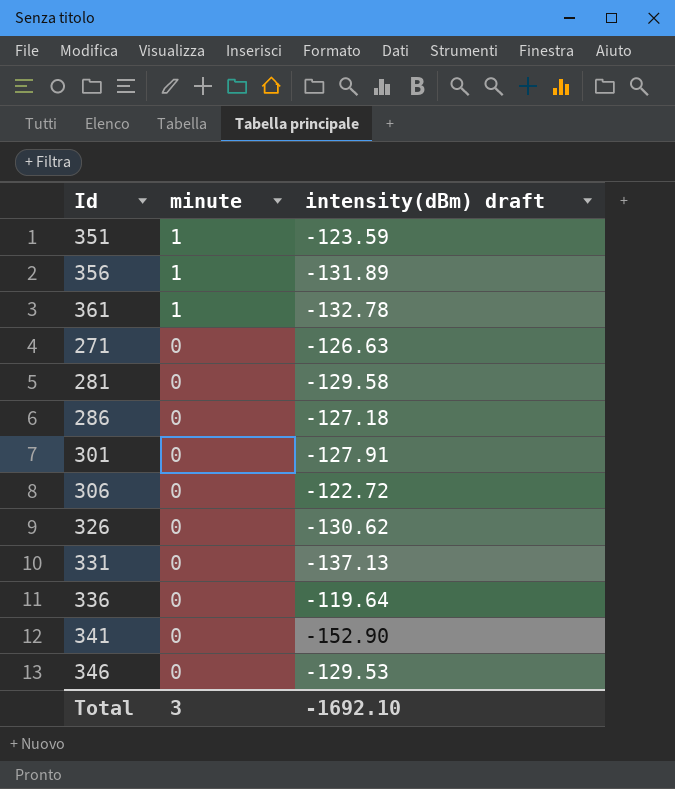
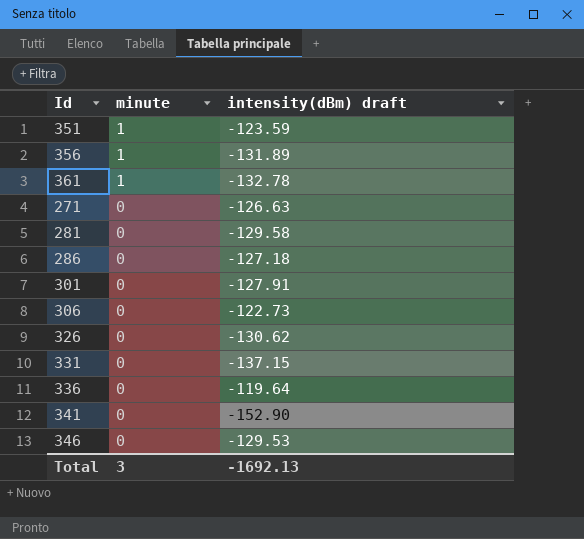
306 | intensity(dBm) draft: -122.72 -> -122.73
331 | intensity(dBm) draft: -137.13 -> -137.15
Total | intensity(dBm) draft: -1692.10 -> -1692.13

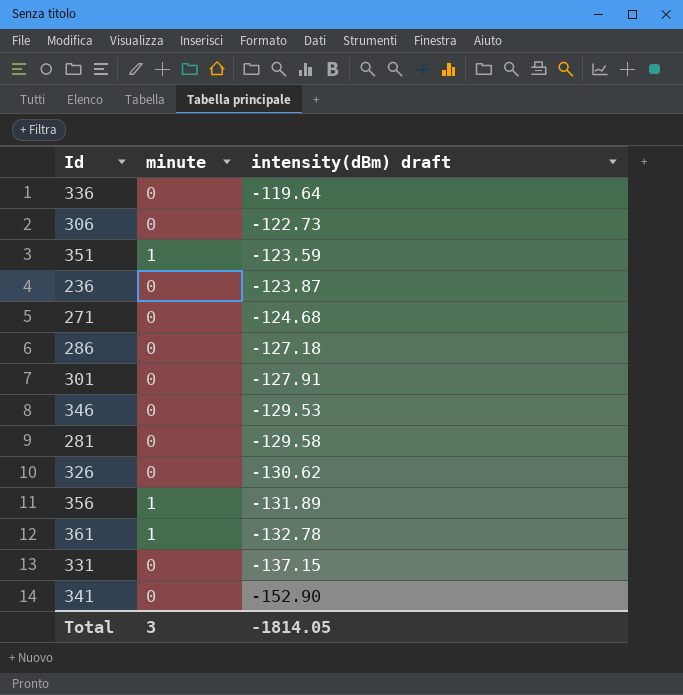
row order: minute descending -> intensity(dBm) draft descending
row 236: none -> 0 | -123.87
271 | intensity(dBm) draft: -126.63 -> -124.68
Total | intensity(dBm) draft: -1692.13 -> -1814.05

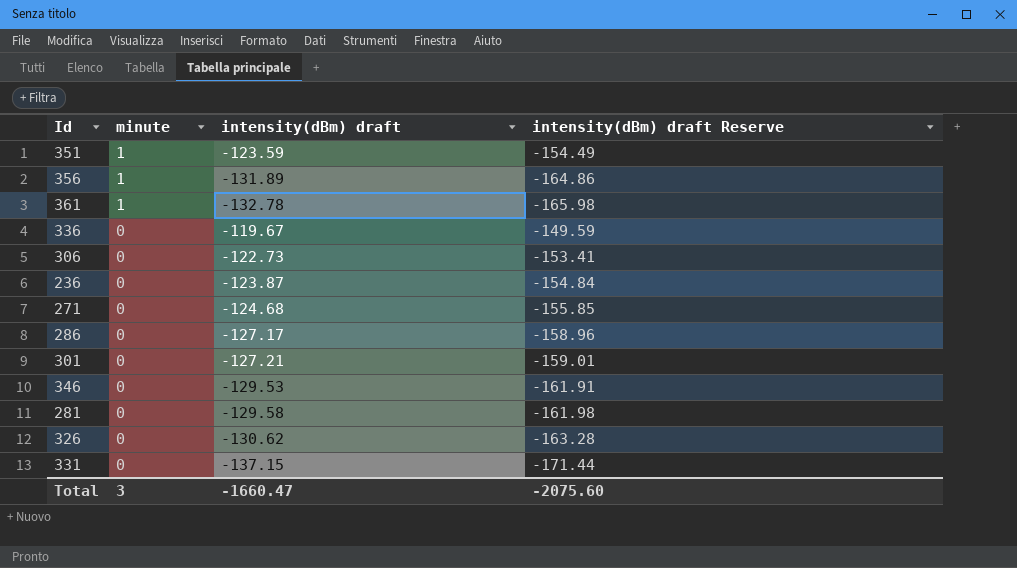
row order: intensity(dBm) draft descending -> minute descending
column intensity(dBm) draft Reserve | formula: none -> [intensity(dBm) draft] * 1.25
row 341: 0 | -152.90 -> none
336 | intensity(dBm) draft: -119.64 -> -119.67
286 | intensity(dBm) draft: -127.18 -> -127.17
301 | intensity(dBm) draft: -127.91 -> -127.21
Total | intensity(dBm) draft: -1814.05 -> -1660.47

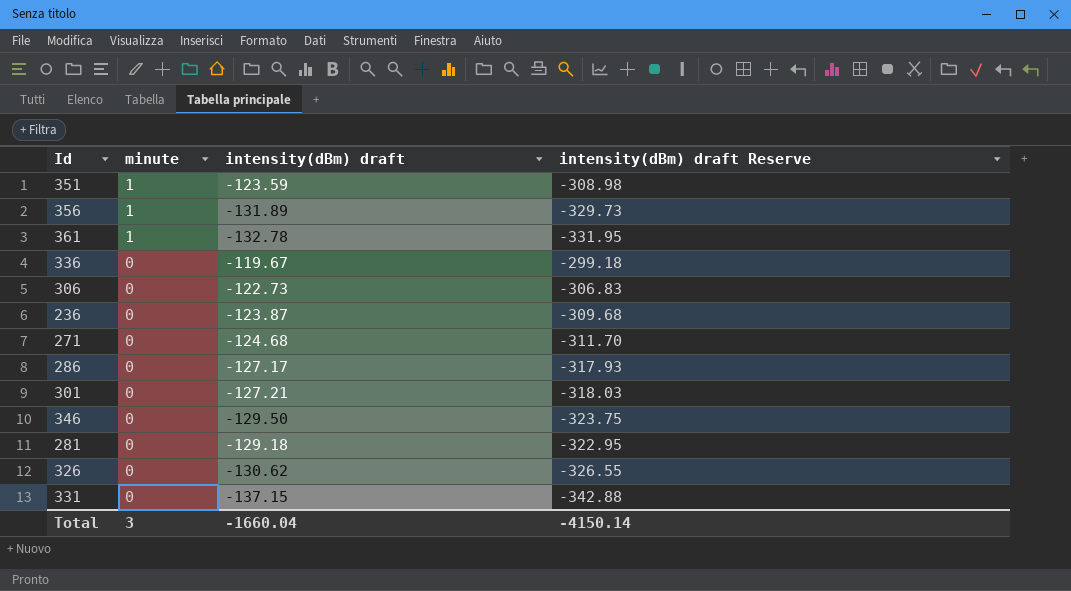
column intensity(dBm) draft Reserve | formula: [intensity(dBm) draft] * 1.25 -> [intensity(dBm) draft] * 2.5
346 | intensity(dBm) draft: -129.53 -> -129.50
281 | intensity(dBm) draft: -129.58 -> -129.18
Total | intensity(dBm) draft: -1660.47 -> -1660.04
Total | intensity(dBm) draft Reserve: -2075.60 -> -4150.14

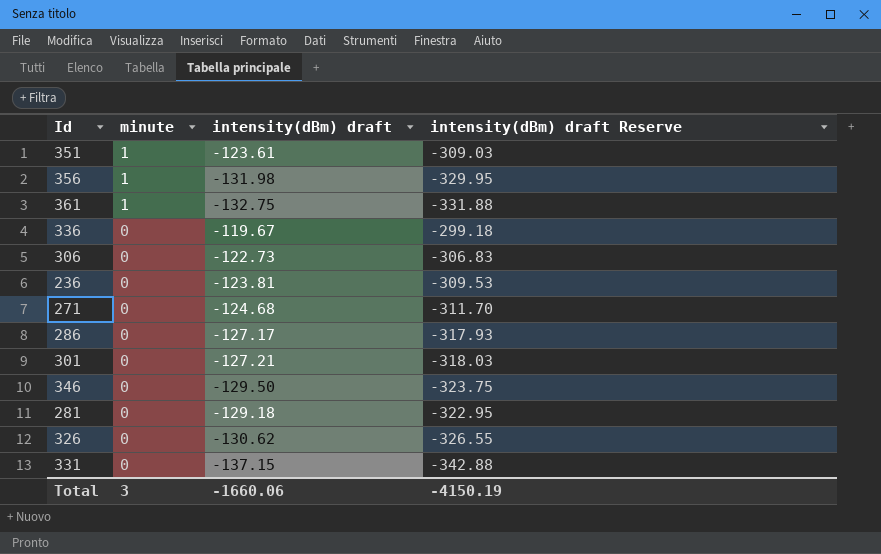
351 | intensity(dBm) draft: -123.59 -> -123.61
351 | intensity(dBm) draft Reserve: -308.98 -> -309.03
356 | intensity(dBm) draft: -131.89 -> -131.98
356 | intensity(dBm) draft Reserve: -329.73 -> -329.95
361 | intensity(dBm) draft: -132.78 -> -132.75
361 | intensity(dBm) draft Reserve: -331.95 -> -331.88
236 | intensity(dBm) draft: -123.87 -> -123.81
236 | intensity(dBm) draft Reserve: -309.68 -> -309.53
Total | intensity(dBm) draft: -1660.04 -> -1660.06
Total | intensity(dBm) draft Reserve: -4150.14 -> -4150.19

